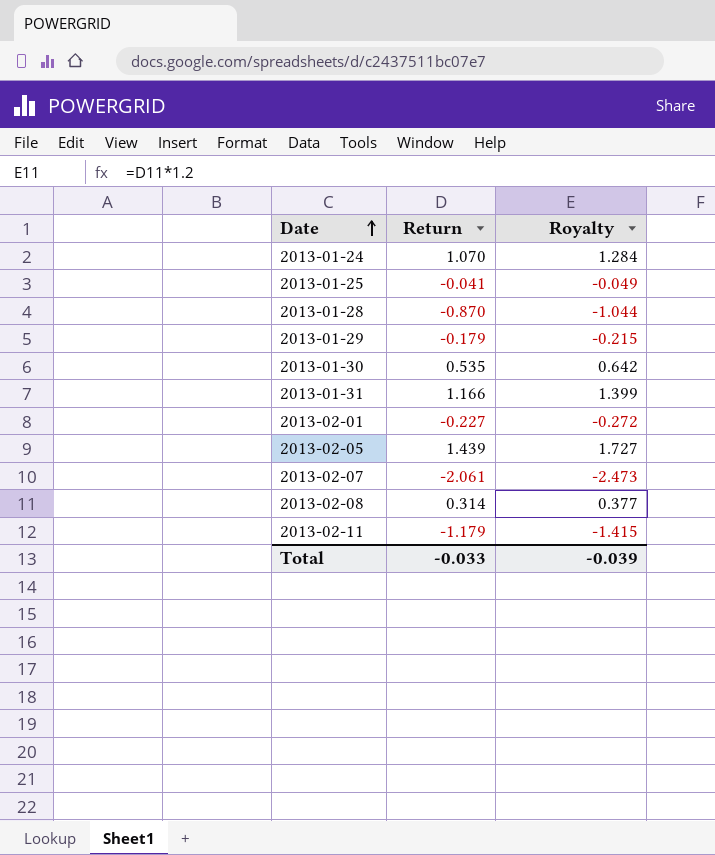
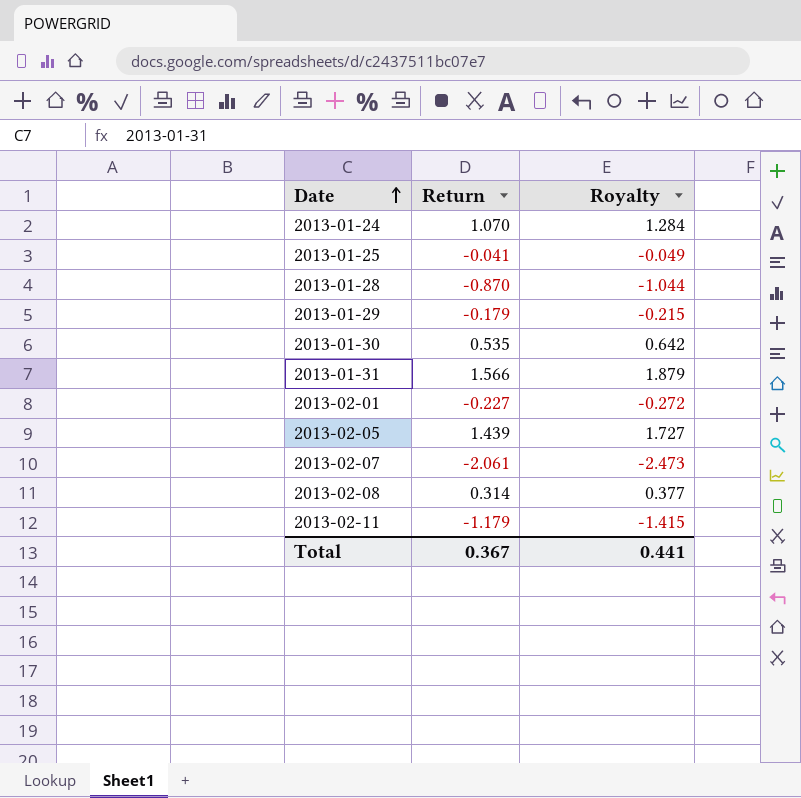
2013-01-31 | Return: 1.166 -> 1.566
2013-01-31 | Royalty: 1.399 -> 1.879
Total | Return: -0.033 -> 0.367
Total | Royalty: -0.039 -> 0.441

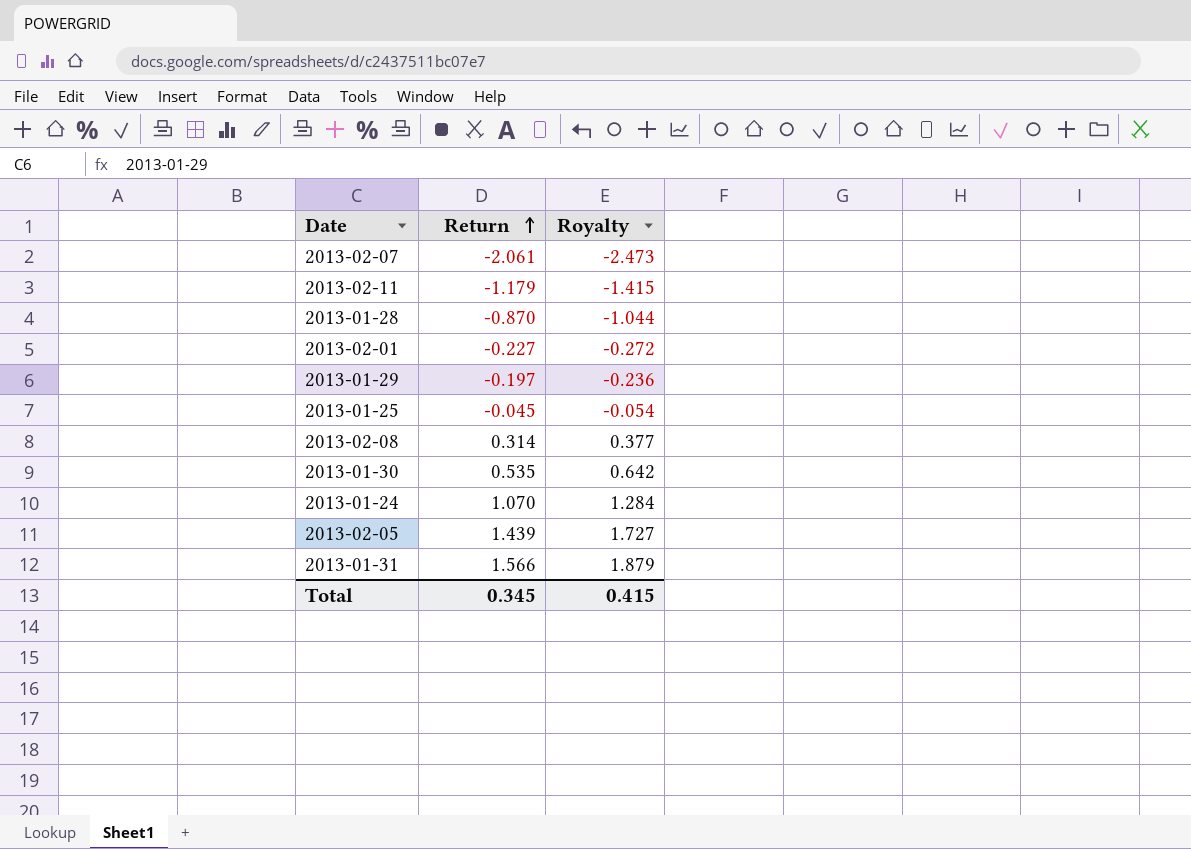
row order: Date ascending -> Return ascending
2013-01-29 | Return: -0.179 -> -0.197
2013-01-29 | Royalty: -0.215 -> -0.236
2013-01-25 | Return: -0.041 -> -0.045
2013-01-25 | Royalty: -0.049 -> -0.054
Total | Return: 0.367 -> 0.345
Total | Royalty: 0.441 -> 0.415

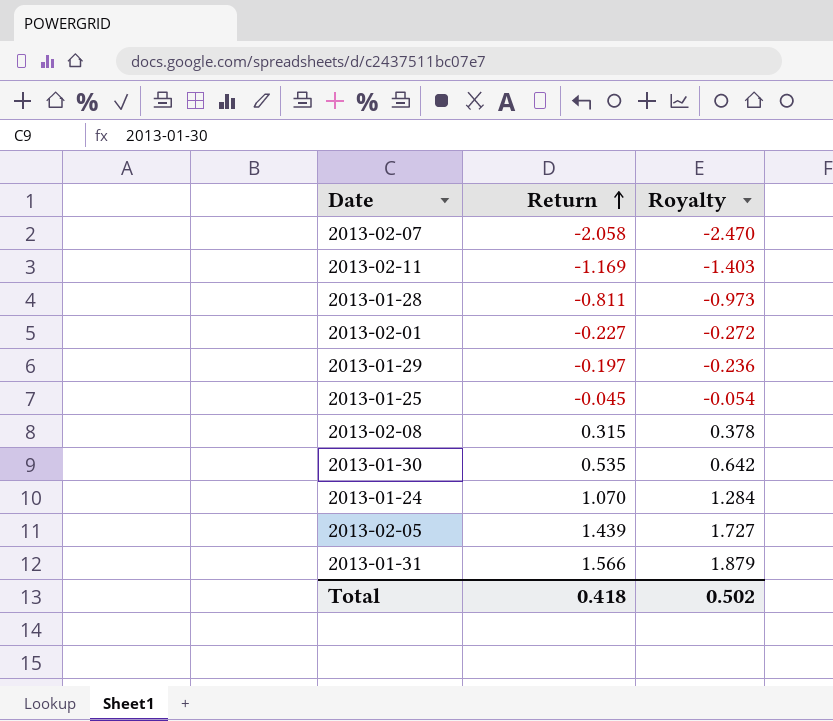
2013-02-07 | Return: -2.061 -> -2.058
2013-02-07 | Royalty: -2.473 -> -2.470
2013-02-11 | Return: -1.179 -> -1.169
2013-02-11 | Royalty: -1.415 -> -1.403
2013-01-28 | Return: -0.870 -> -0.811
2013-01-28 | Royalty: -1.044 -> -0.973
2013-02-08 | Return: 0.314 -> 0.315
2013-02-08 | Royalty: 0.377 -> 0.378
Total | Return: 0.345 -> 0.418
Total | Royalty: 0.415 -> 0.502

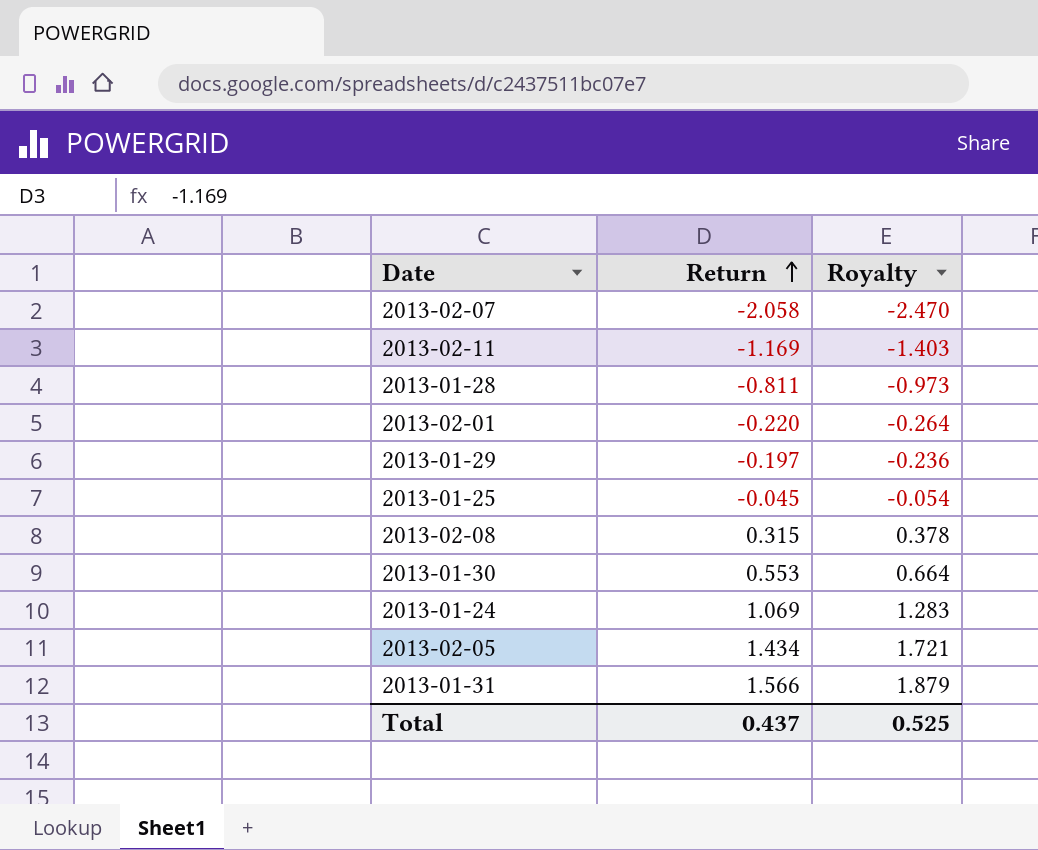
2013-02-01 | Return: -0.227 -> -0.220
2013-02-01 | Royalty: -0.272 -> -0.264
2013-01-30 | Return: 0.535 -> 0.553
2013-01-30 | Royalty: 0.642 -> 0.664
2013-01-24 | Return: 1.070 -> 1.069
2013-01-24 | Royalty: 1.284 -> 1.283
2013-02-05 | Return: 1.439 -> 1.434
2013-02-05 | Royalty: 1.727 -> 1.721
Total | Return: 0.418 -> 0.437
Total | Royalty: 0.502 -> 0.525

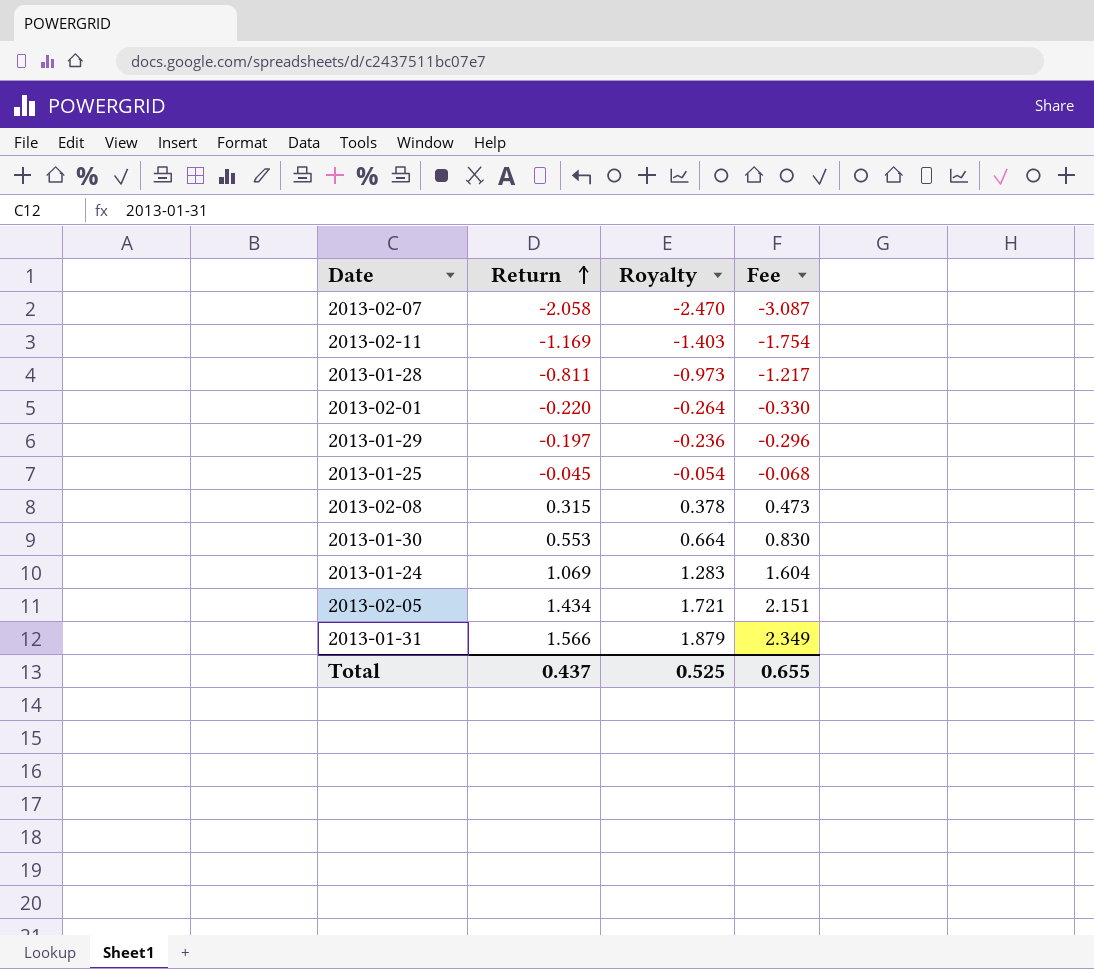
column Fee | formula: none -> [Return] * 1.5

